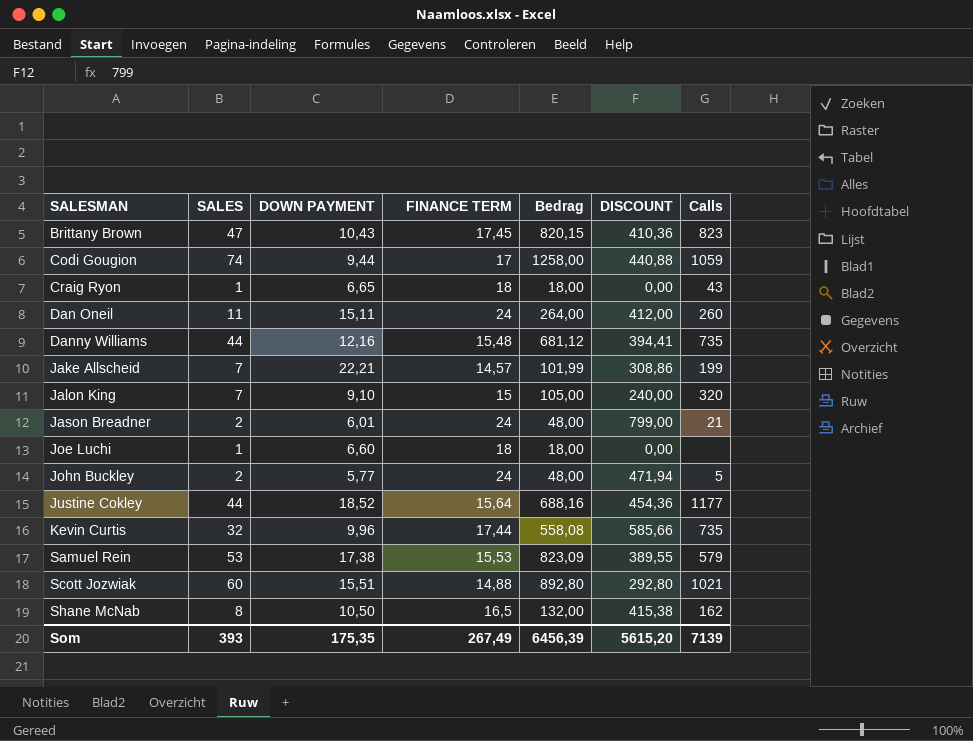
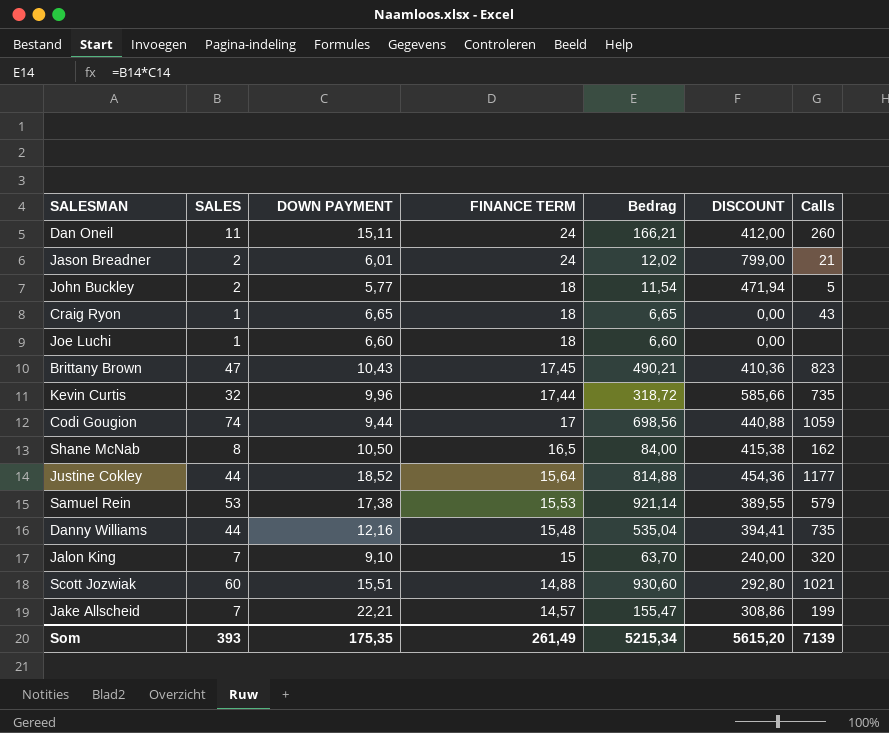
row order: SALESMAN ascending -> FINANCE TERM descending
column Bedrag | formula: [SALES] * [FINANCE TERM] -> [SALES] * [DOWN PAYMENT]
John Buckley | FINANCE TERM: 24 -> 18
Som | FINANCE TERM: 267,49 -> 261,49
Som | Bedrag: 6456,39 -> 5215,34

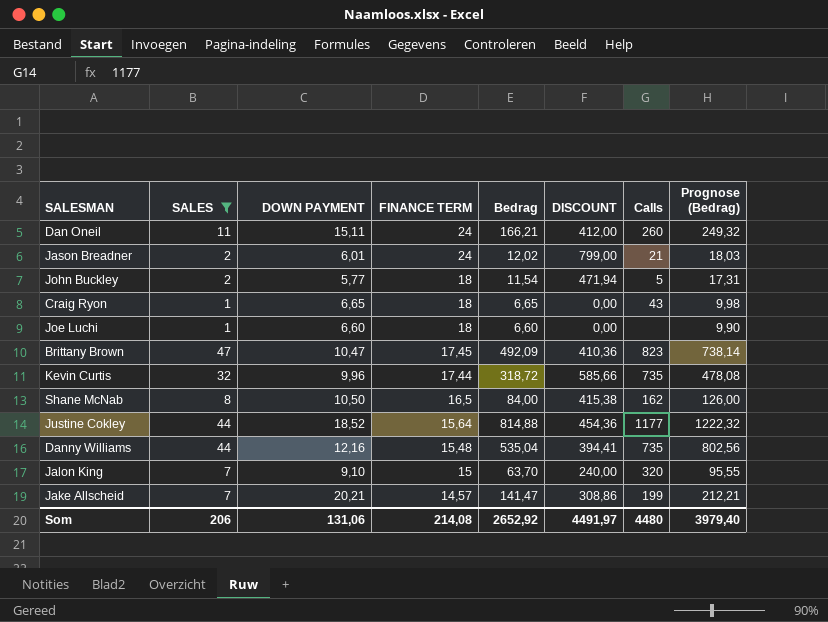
filter: none -> SALES <= 47
column Prognose (Bedrag) | formula: none -> [Bedrag] * 1,5
Brittany Brown | DOWN PAYMENT: 10,43 -> 10,47
Brittany Brown | Bedrag: 490,21 -> 492,09
Jake Allscheid | DOWN PAYMENT: 22,21 -> 20,21
Jake Allscheid | Bedrag: 155,47 -> 141,47
Som | SALES: 393 -> 206
Som | DOWN PAYMENT: 175,35 -> 131,06
Som | FINANCE TERM: 261,49 -> 214,08
Som | Bedrag: 5215,34 -> 2652,92
Som | DISCOUNT: 5615,20 -> 4491,97
Som | Calls: 7139 -> 4480

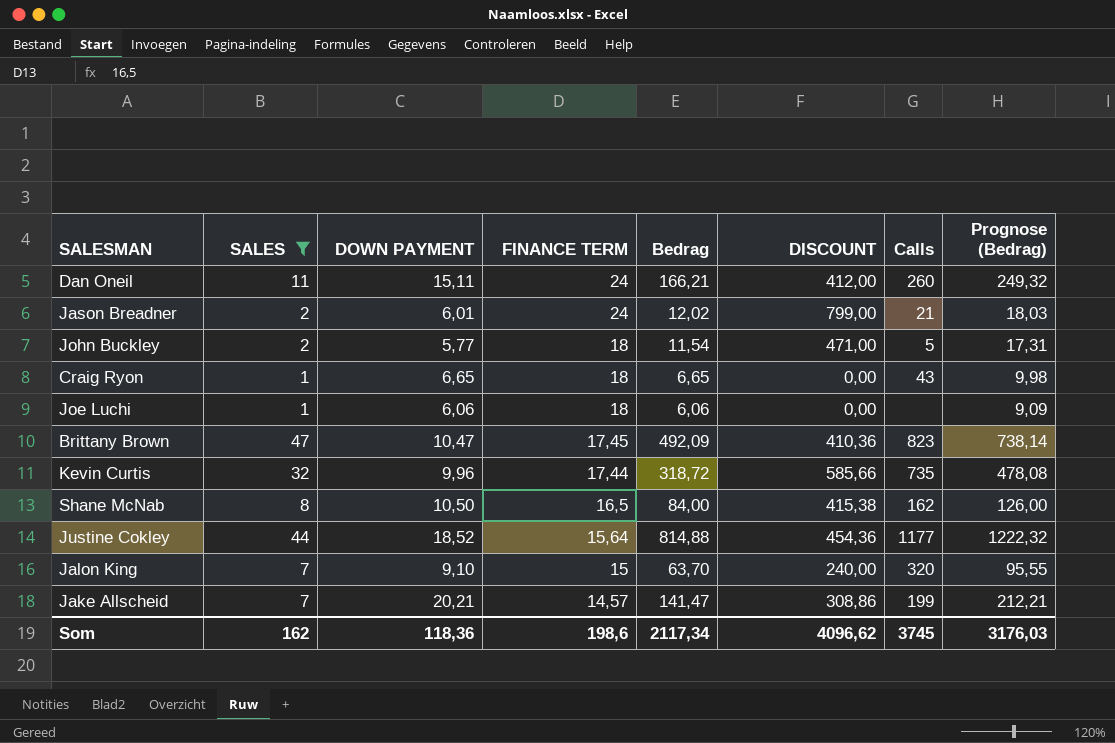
row Danny Williams: 44 | 12,16 | 15,48 | 535,04 | 394,41 | 735 | 802,56 -> none
John Buckley | DISCOUNT: 471,94 -> 471,00
Joe Luchi | DOWN PAYMENT: 6,60 -> 6,06
Joe Luchi | Bedrag: 6,60 -> 6,06
Joe Luchi | Prognose (Bedrag): 9,90 -> 9,09
Som | SALES: 206 -> 162
Som | DOWN PAYMENT: 131,06 -> 118,36
Som | FINANCE TERM: 214,08 -> 198,6
Som | Bedrag: 2652,92 -> 2117,34
Som | DISCOUNT: 4491,97 -> 4096,62
Som | Calls: 4480 -> 3745
Som | Prognose (Bedrag): 3979,40 -> 3176,03

